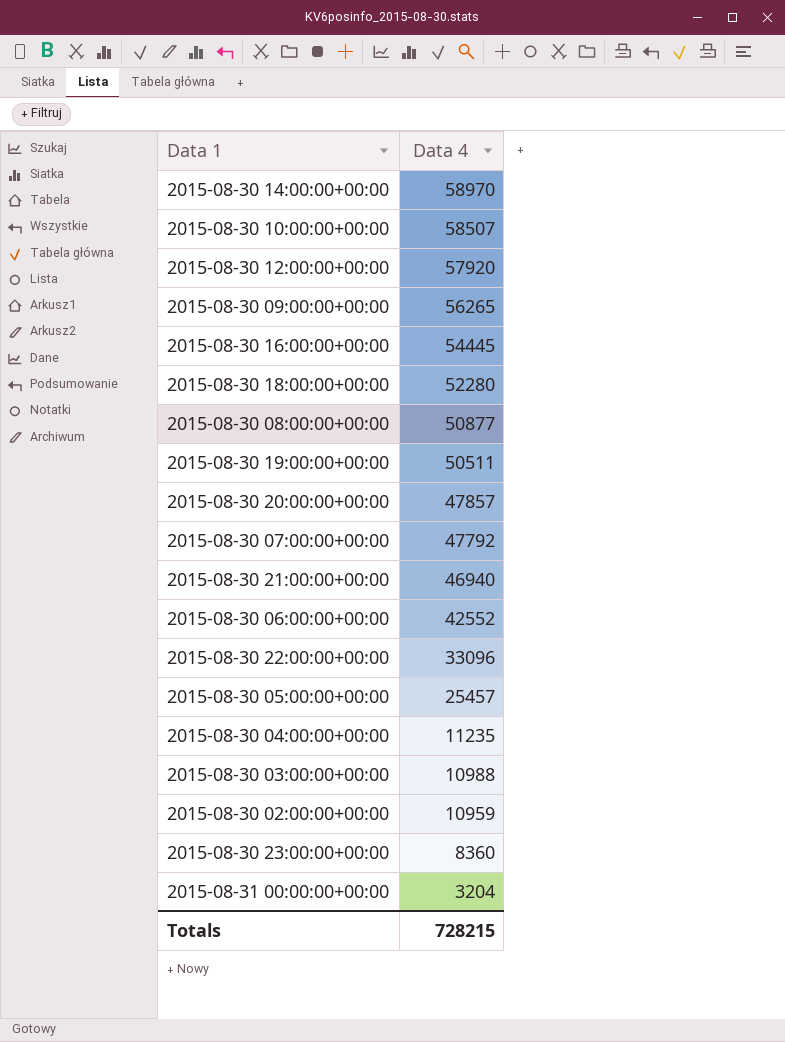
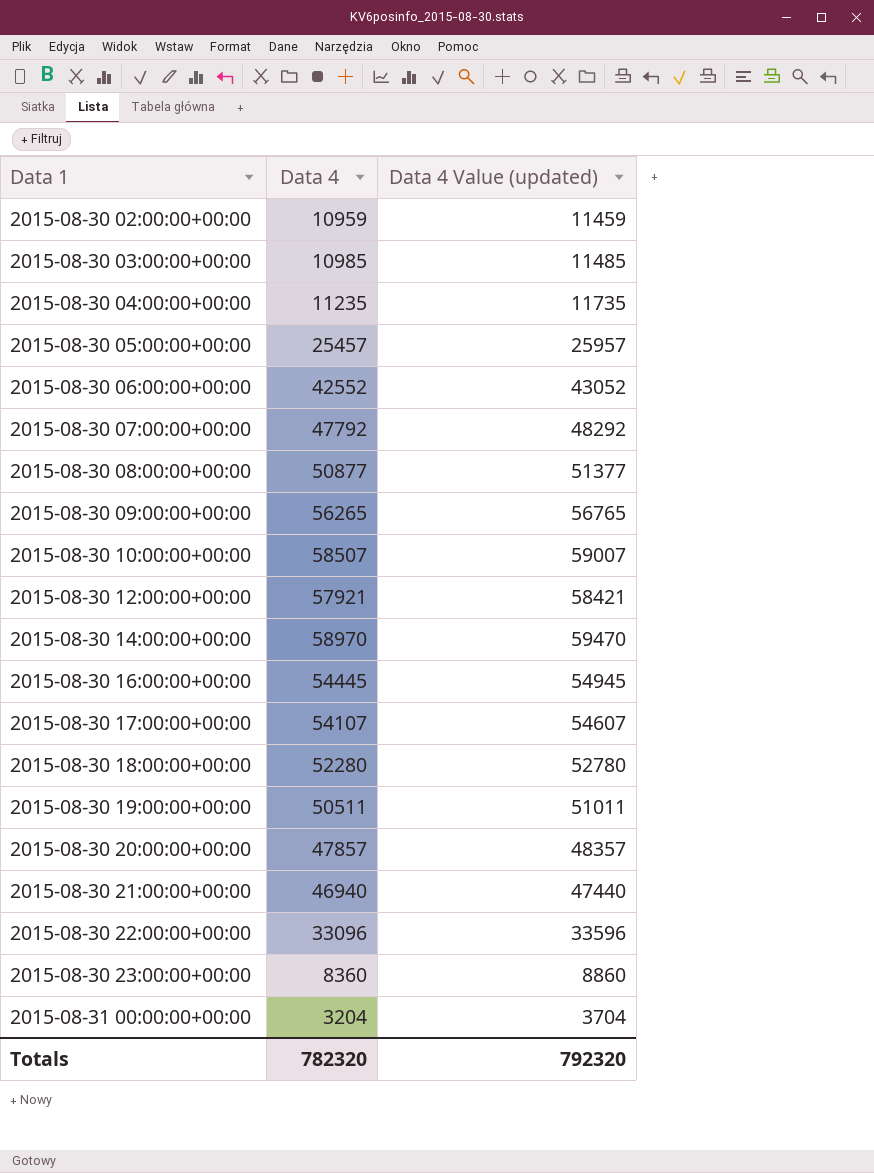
row order: Data 4 descending -> Data 1 ascending
column Data 4 Value (updated) | formula: none -> [Data 4] + 500
2015-08-30 03:00:00+00:00 | Data 4: 10988 -> 10985
2015-08-30 12:00:00+00:00 | Data 4: 57920 -> 57921
row 2015-08-30 17:00:00+00:00: none -> 54107 | 54607
Totals | Data 4: 728215 -> 782320

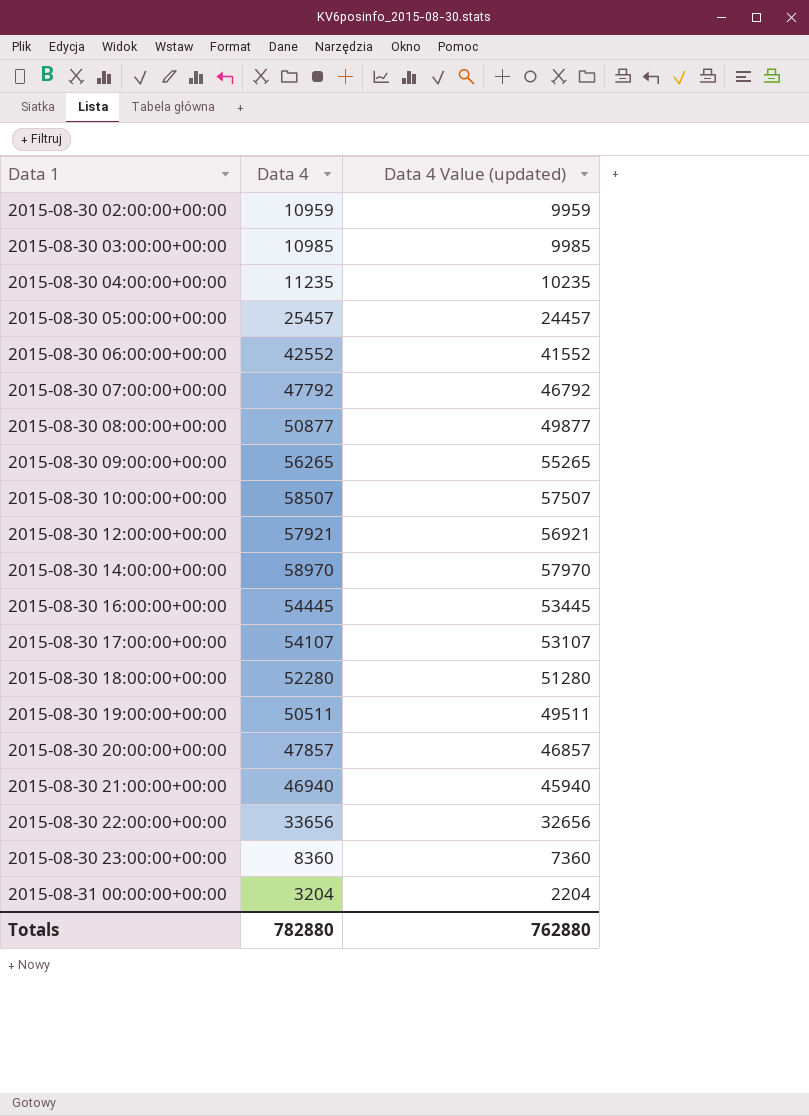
column Data 4 Value (updated) | formula: [Data 4] + 500 -> [Data 4] - 1000
2015-08-30 22:00:00+00:00 | Data 4: 33096 -> 33656
Totals | Data 4: 782320 -> 782880
Totals | Data 4 Value (updated): 792320 -> 762880

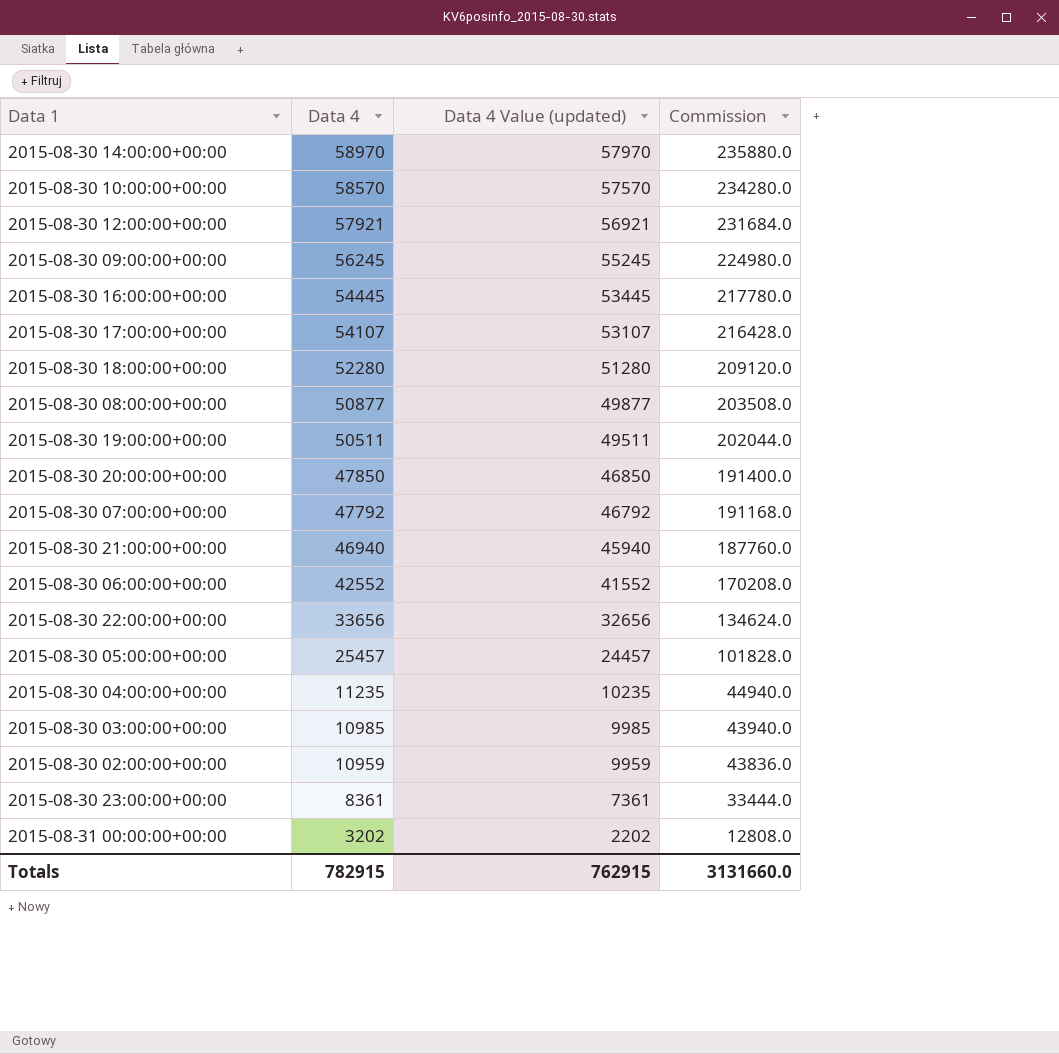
row order: Data 1 ascending -> Data 4 descending
column Commission | formula: none -> [Data 4] * 4
2015-08-30 10:00:00+00:00 | Data 4: 58507 -> 58570
2015-08-30 10:00:00+00:00 | Data 4 Value (updated): 57507 -> 57570
2015-08-30 09:00:00+00:00 | Data 4: 56265 -> 56245
2015-08-30 09:00:00+00:00 | Data 4 Value (updated): 55265 -> 55245
2015-08-30 20:00:00+00:00 | Data 4: 47857 -> 47850
2015-08-30 20:00:00+00:00 | Data 4 Value (updated): 46857 -> 46850
2015-08-30 23:00:00+00:00 | Data 4: 8360 -> 8361
2015-08-30 23:00:00+00:00 | Data 4 Value (updated): 7360 -> 7361
2015-08-31 00:00:00+00:00 | Data 4: 3204 -> 3202
2015-08-31 00:00:00+00:00 | Data 4 Value (updated): 2204 -> 2202
Totals | Data 4: 782880 -> 782915
Totals | Data 4 Value (updated): 762880 -> 762915

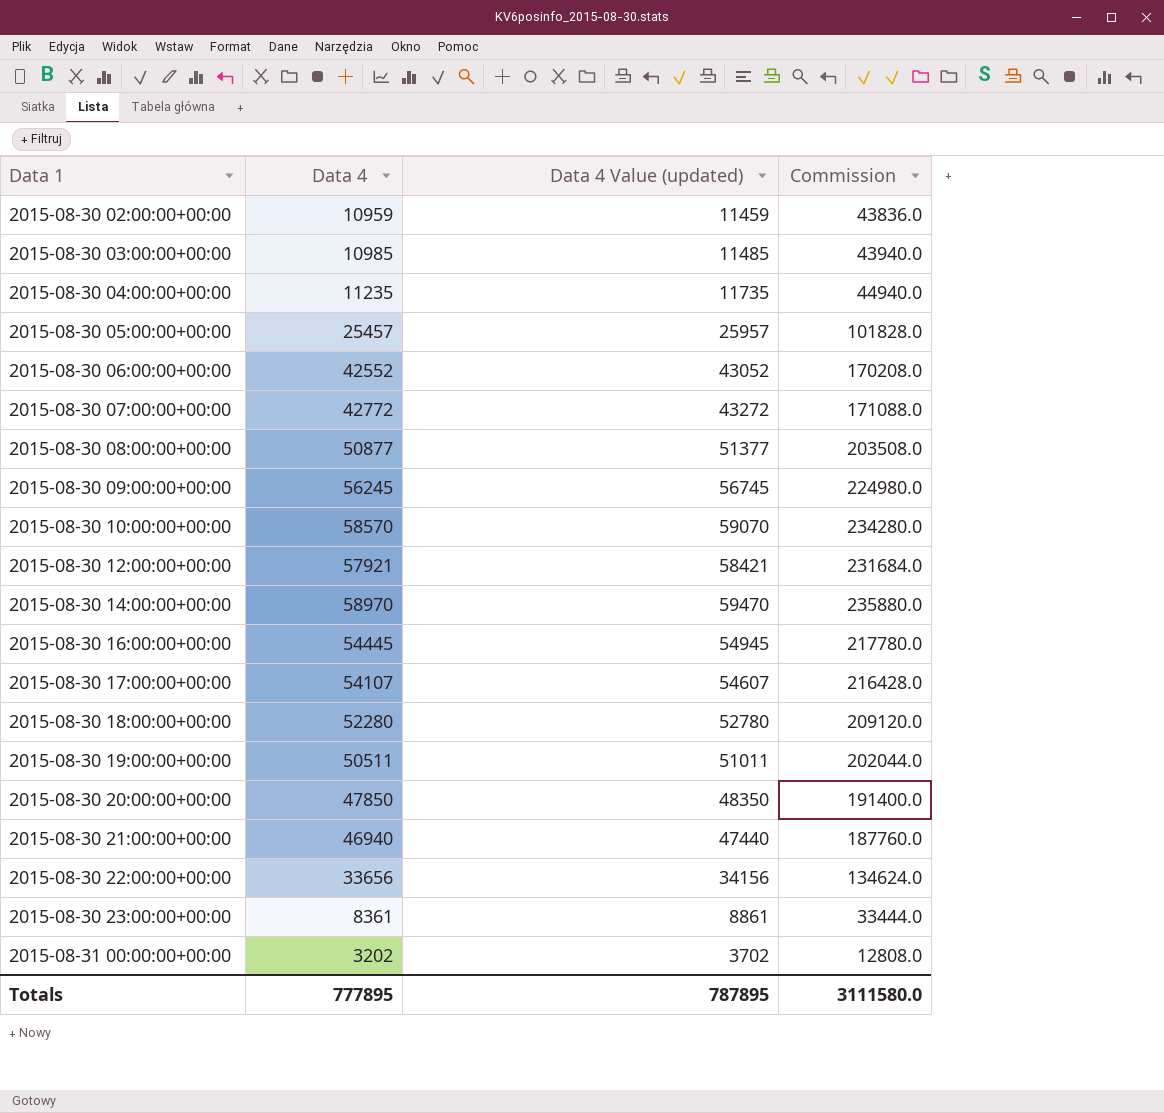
row order: Data 4 descending -> Data 1 ascending
column Data 4 Value (updated) | formula: [Data 4] - 1000 -> [Data 4] + 500
2015-08-30 07:00:00+00:00 | Data 4: 47792 -> 42772
2015-08-30 07:00:00+00:00 | Commission: 191168.0 -> 171088.0
Totals | Data 4: 782915 -> 777895
Totals | Data 4 Value (updated): 762915 -> 787895
Totals | Commission: 3131660.0 -> 3111580.0

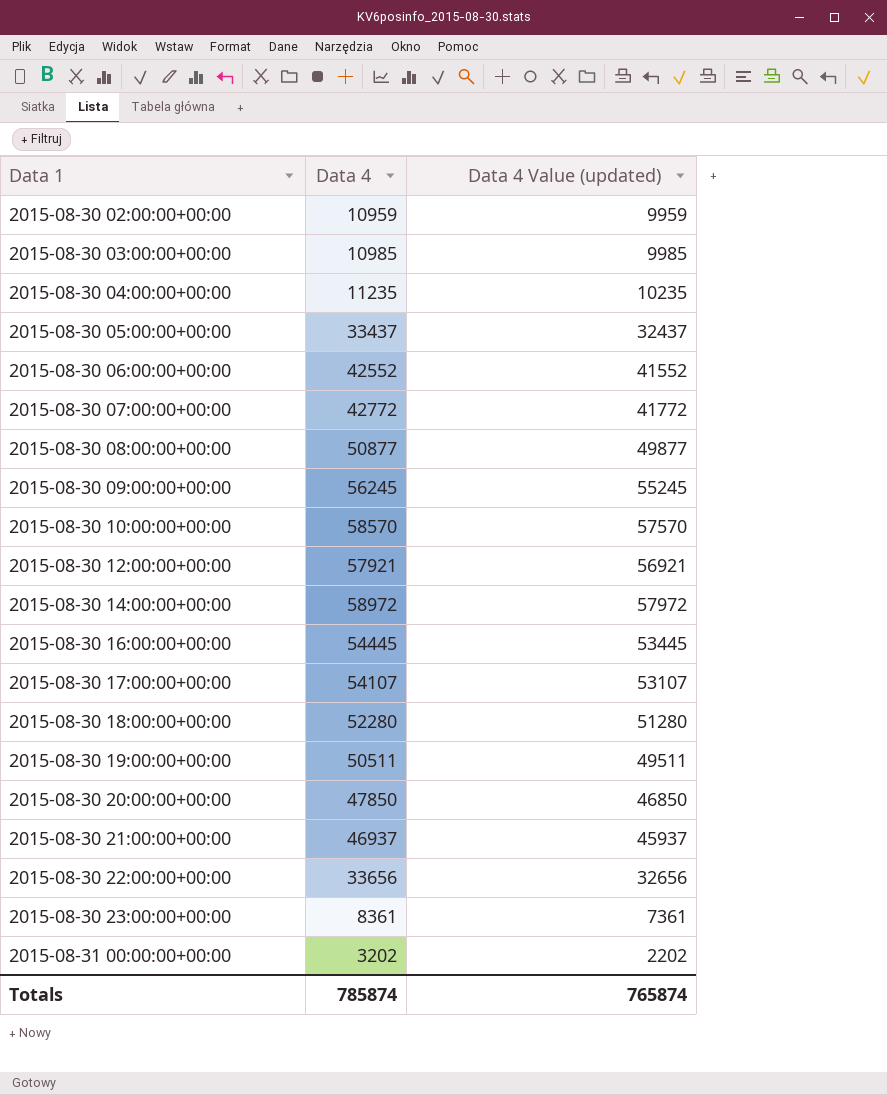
column Commission | formula: [Data 4] * 4 -> none
column Data 4 Value (updated) | formula: [Data 4] + 500 -> [Data 4] - 1000
2015-08-30 05:00:00+00:00 | Data 4: 25457 -> 33437
2015-08-30 14:00:00+00:00 | Data 4: 58970 -> 58972
2015-08-30 21:00:00+00:00 | Data 4: 46940 -> 46937
Totals | Data 4: 777895 -> 785874
Totals | Data 4 Value (updated): 787895 -> 765874

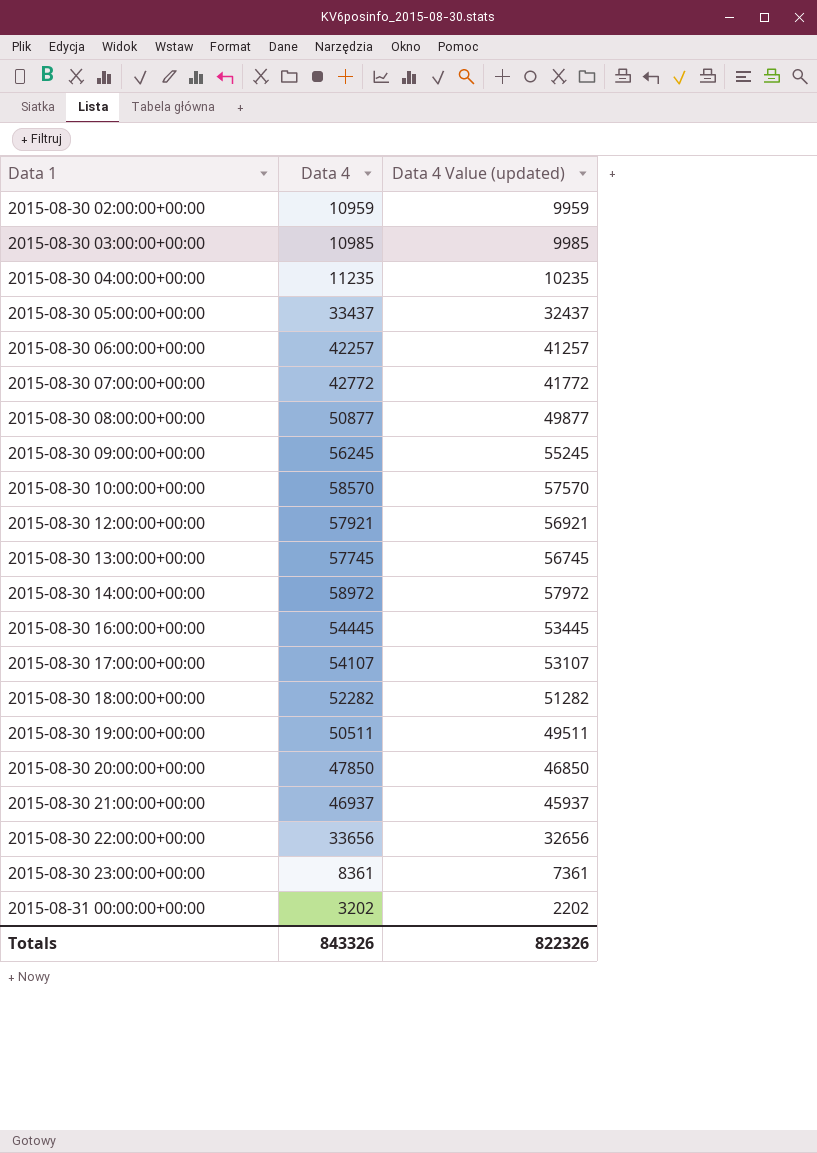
2015-08-30 06:00:00+00:00 | Data 4: 42552 -> 42257
2015-08-30 06:00:00+00:00 | Data 4 Value (updated): 41552 -> 41257
row 2015-08-30 13:00:00+00:00: none -> 57745 | 56745
2015-08-30 18:00:00+00:00 | Data 4: 52280 -> 52282
2015-08-30 18:00:00+00:00 | Data 4 Value (updated): 51280 -> 51282
Totals | Data 4: 785874 -> 843326
Totals | Data 4 Value (updated): 765874 -> 822326

